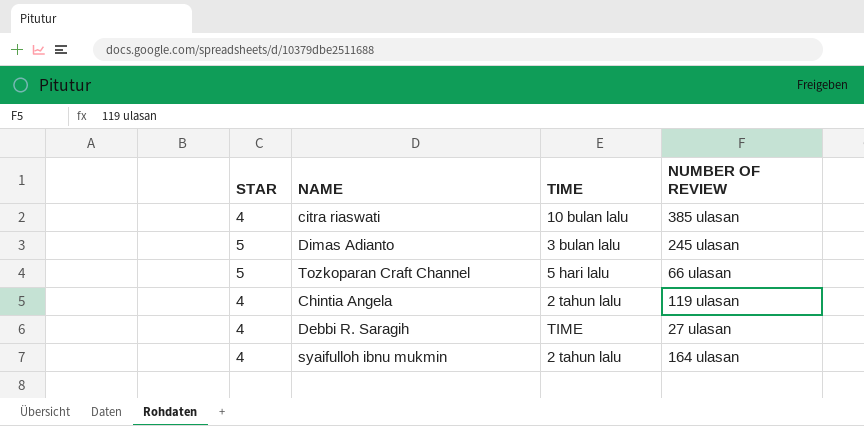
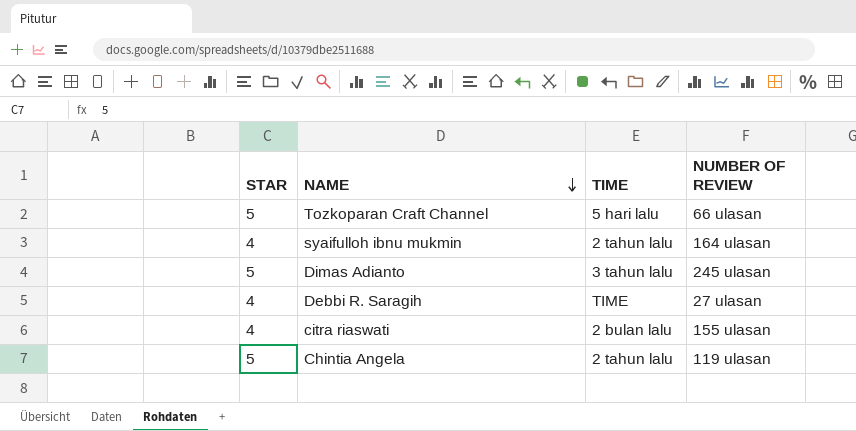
row order: none -> NAME descending
Dimas Adianto | TIME: 3 bulan lalu -> 3 tahun lalu
citra riaswati | TIME: 10 bulan lalu -> 2 bulan lalu
citra riaswati | NUMBER OF REVIEW: 385 ulasan -> 155 ulasan
Chintia Angela | STAR: 4 -> 5

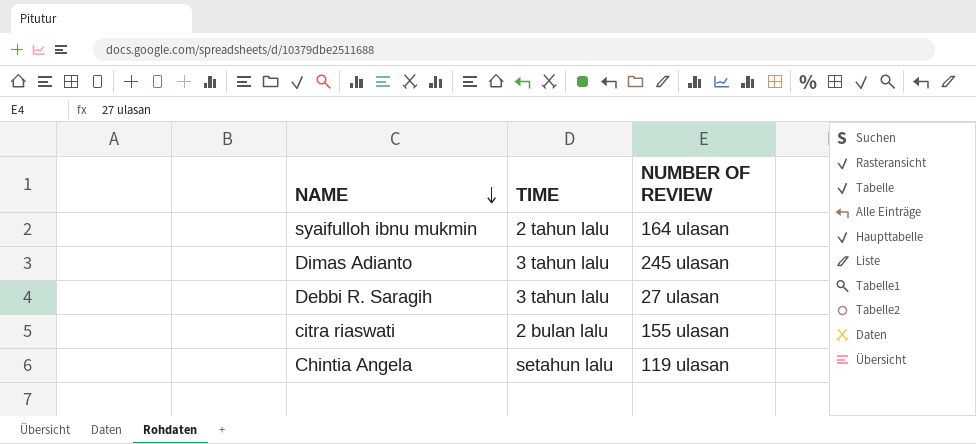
column STAR | position: 1 -> none
row Tozkoparan Craft Channel: 5 | 5 hari lalu | 66 ulasan -> none
Debbi R. Saragih | TIME: TIME -> 3 tahun lalu
Chintia Angela | TIME: 2 tahun lalu -> setahun lalu

